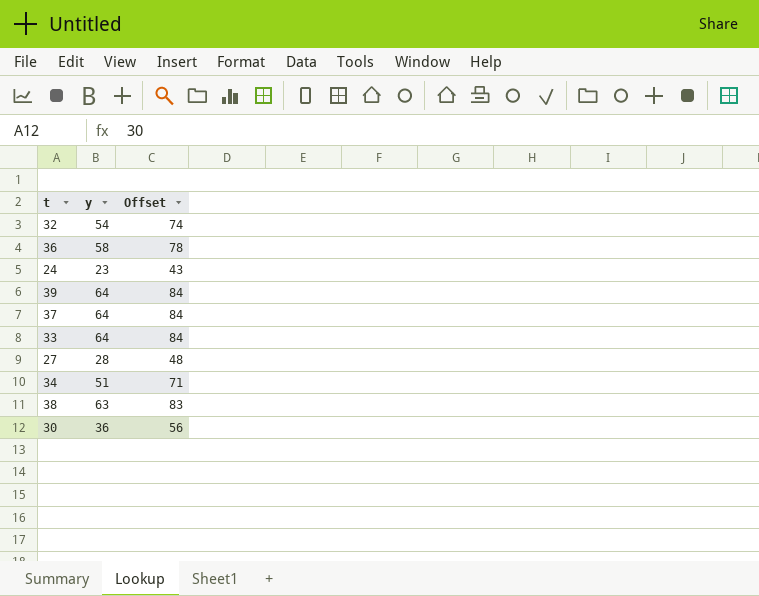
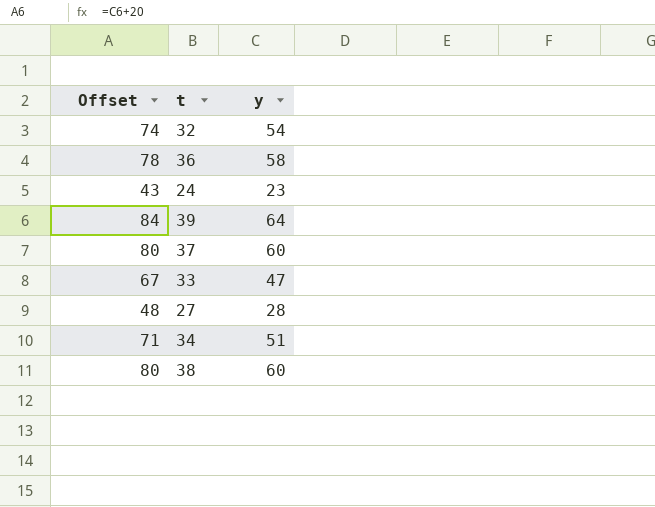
column Offset | position: 3 -> 1
row 30: 36 | 56 -> none
37 | Offset: 84 -> 80
37 | y: 64 -> 60
33 | Offset: 84 -> 67
33 | y: 64 -> 47
38 | Offset: 83 -> 80
38 | y: 63 -> 60

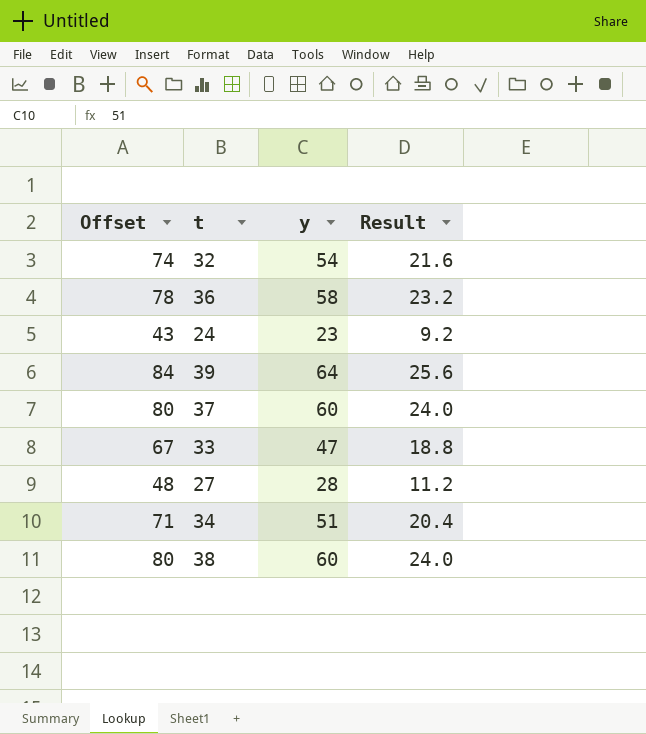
column Result | formula: none -> [y] * 0.4

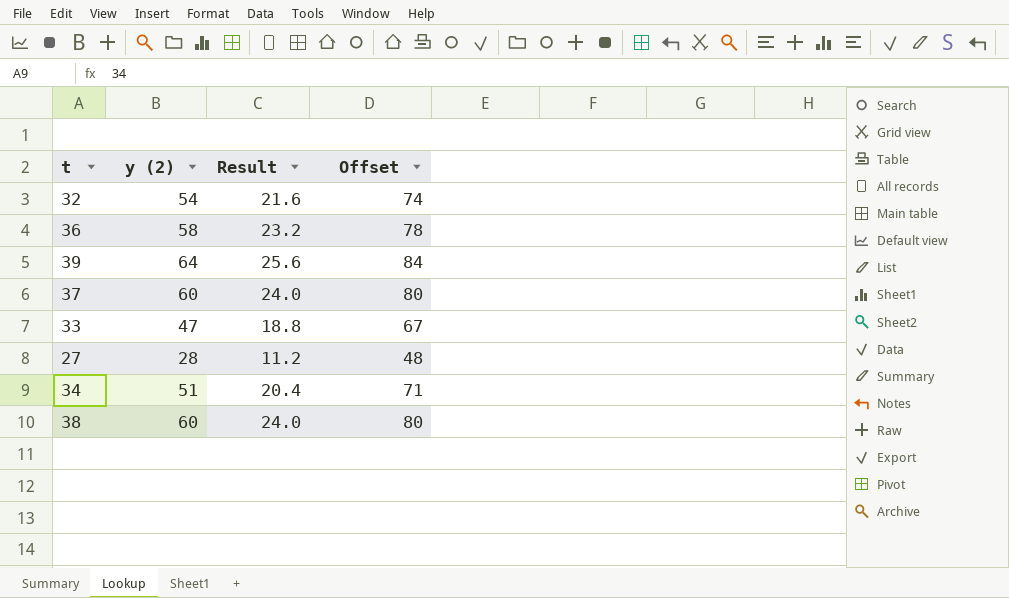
column name: y -> y (2)
column Offset | position: 1 -> 4
row 24: 43 | 23 | 9.2 -> none

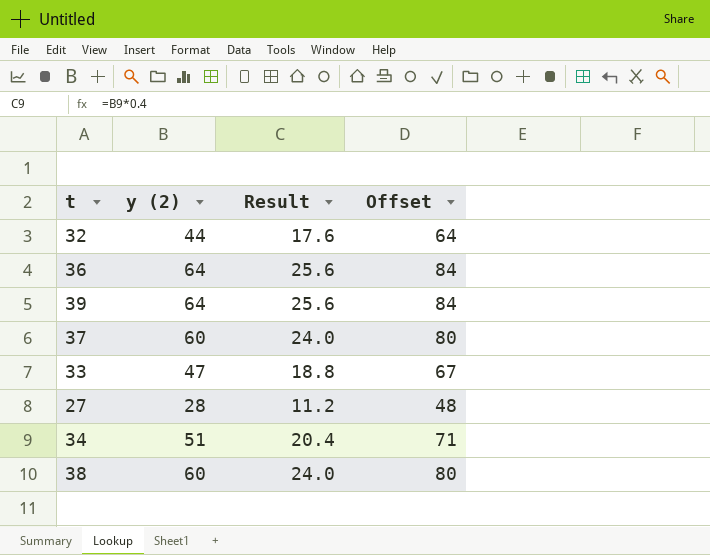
32 | y (2): 54 -> 44
32 | Result: 21.6 -> 17.6
32 | Offset: 74 -> 64
36 | y (2): 58 -> 64
36 | Result: 23.2 -> 25.6
36 | Offset: 78 -> 84

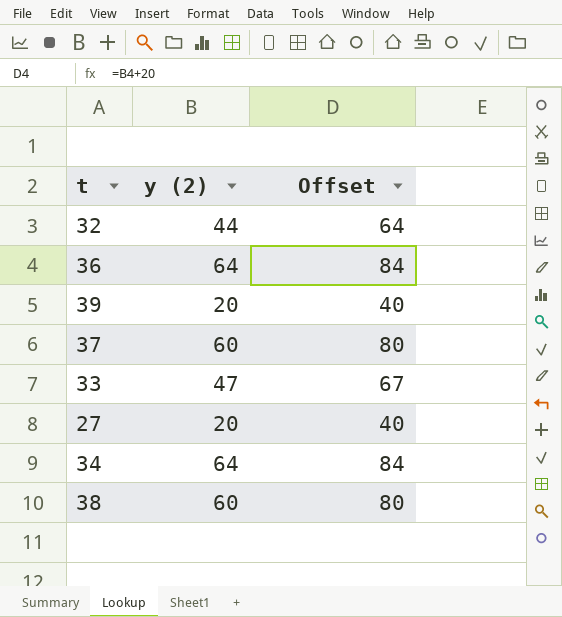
column Result | formula: [y (2)] * 0.4 -> none
39 | y (2): 64 -> 20
39 | Offset: 84 -> 40
27 | y (2): 28 -> 20
27 | Offset: 48 -> 40
34 | y (2): 51 -> 64
34 | Offset: 71 -> 84

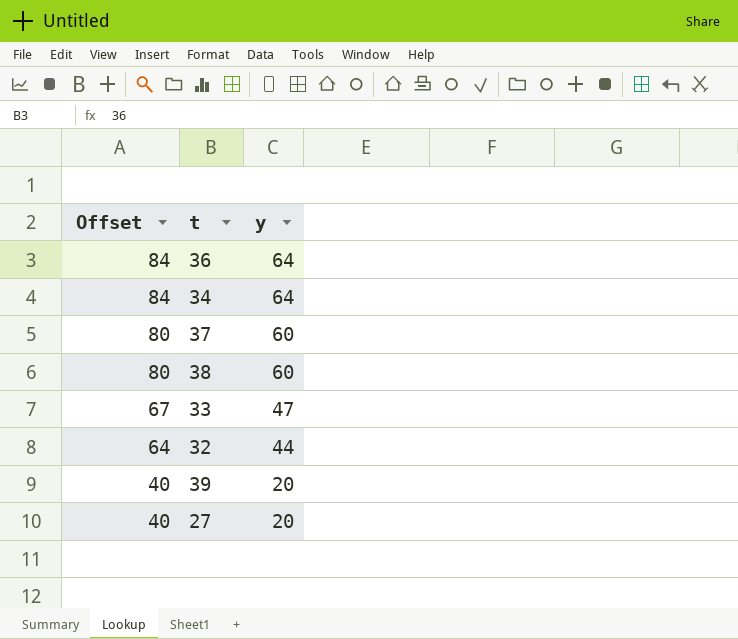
row order: none -> Offset descending
column Offset | position: 3 -> 1
column name: y (2) -> y

